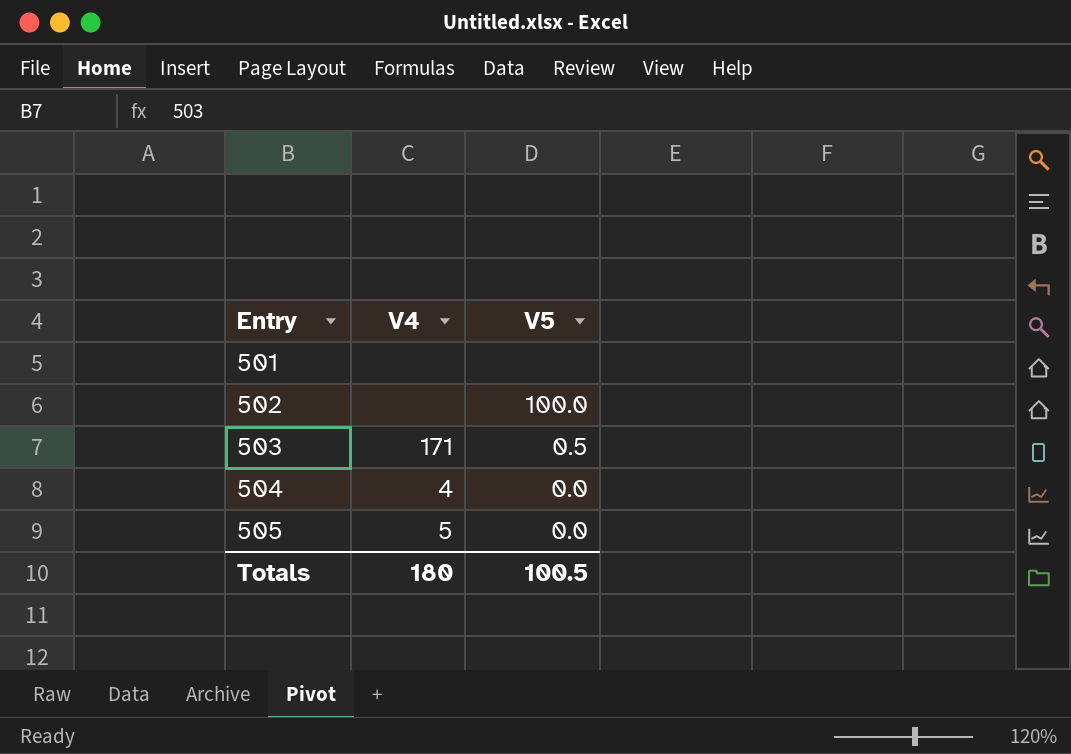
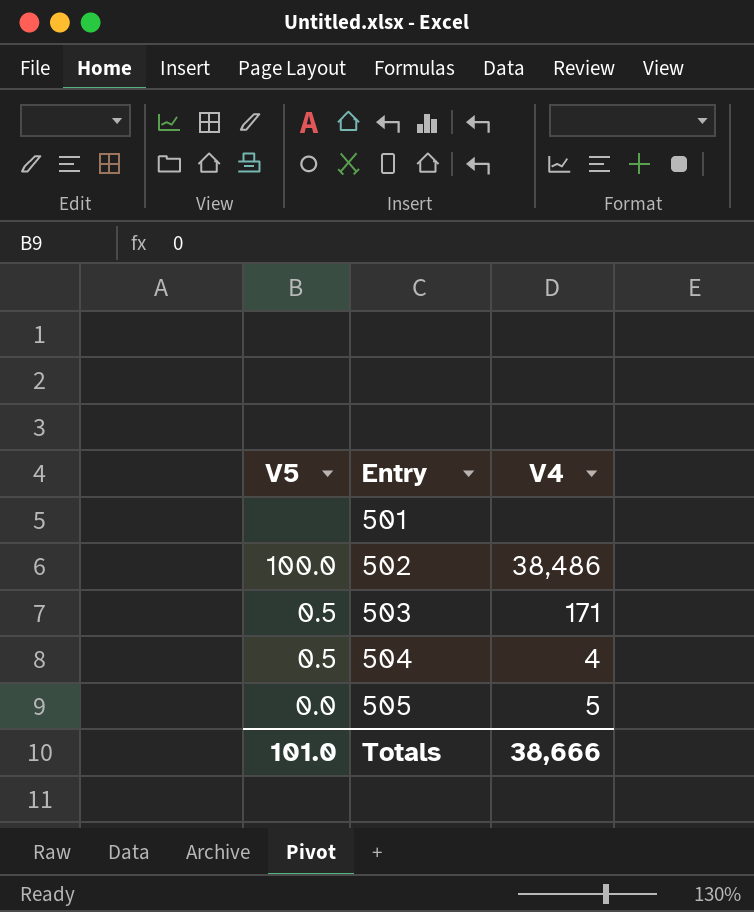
column V5 | position: 3 -> 1
502 | V4: none -> 38,486
504 | V5: 0.0 -> 0.5
Totals | V5: 100.5 -> 101.0
Totals | V4: 180 -> 38,666

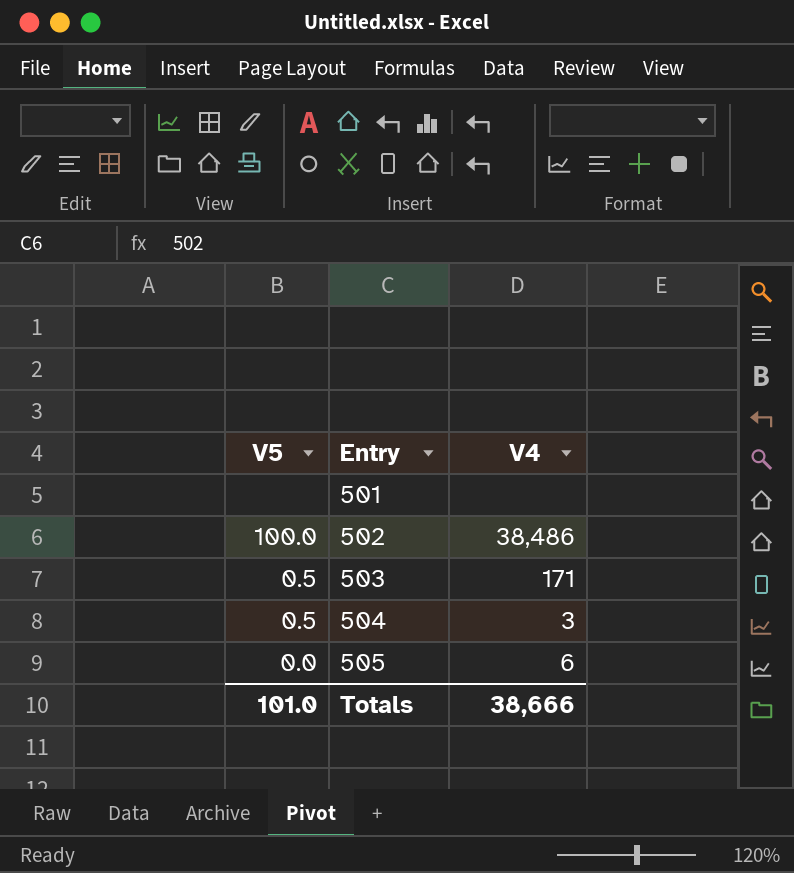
504 | V4: 4 -> 3
505 | V4: 5 -> 6

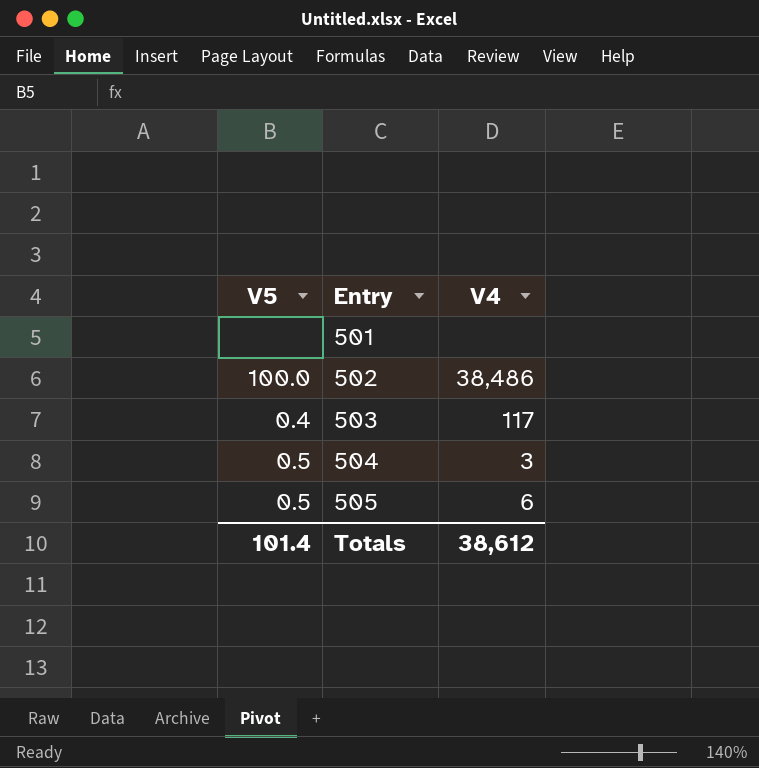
503 | V5: 0.5 -> 0.4
503 | V4: 171 -> 117
505 | V5: 0.0 -> 0.5
Totals | V5: 101.0 -> 101.4
Totals | V4: 38,666 -> 38,612

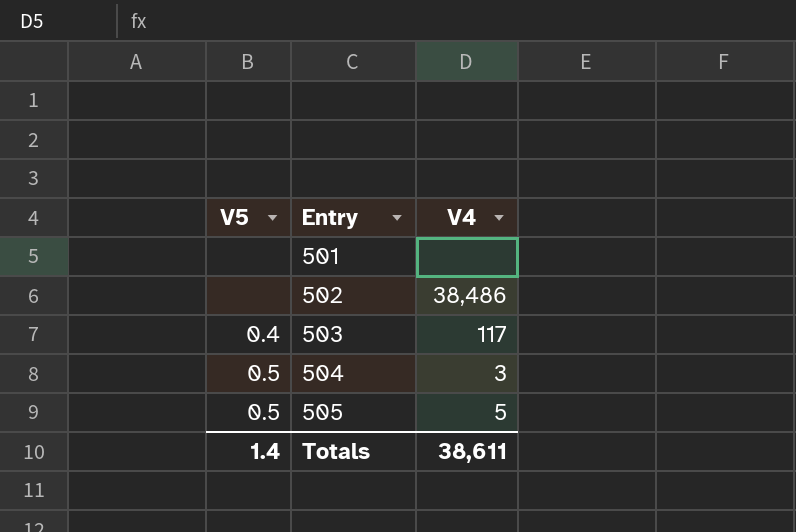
502 | V5: 100.0 -> none
505 | V4: 6 -> 5
Totals | V5: 101.4 -> 1.4
Totals | V4: 38,612 -> 38,611

